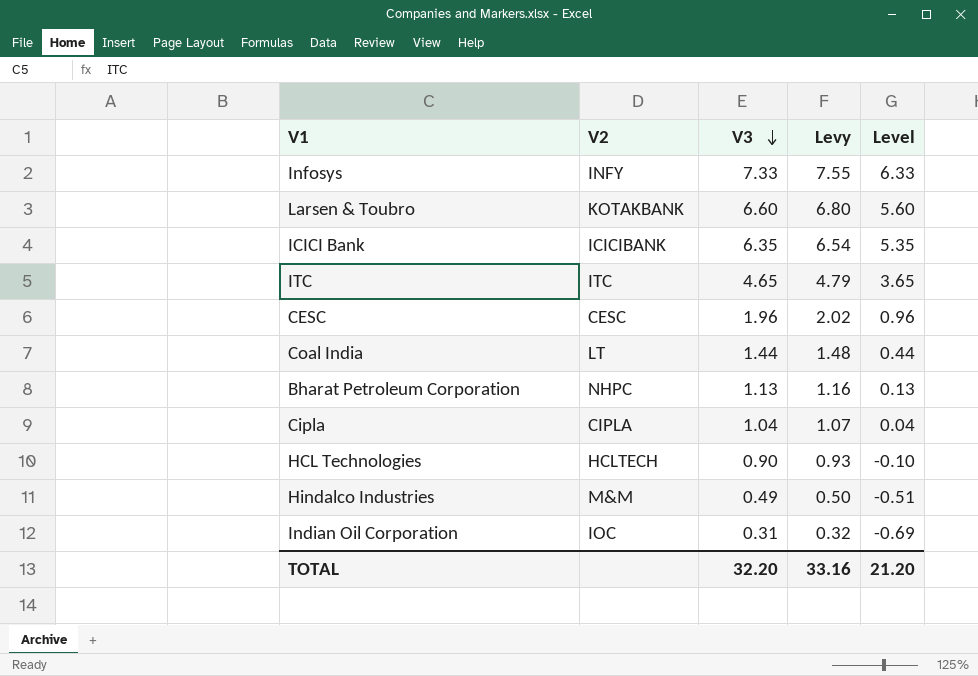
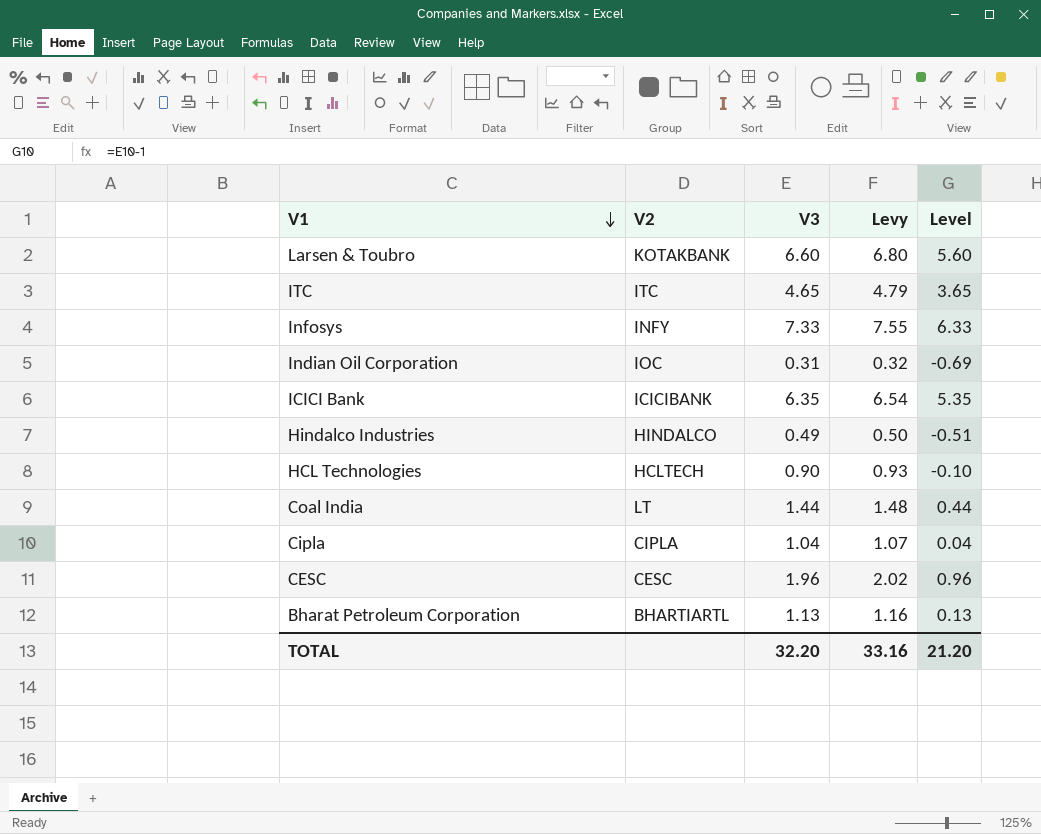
row order: V3 descending -> V1 descending
Hindalco Industries | V2: M&M -> HINDALCO
Bharat Petroleum Corporation | V2: NHPC -> BHARTIARTL

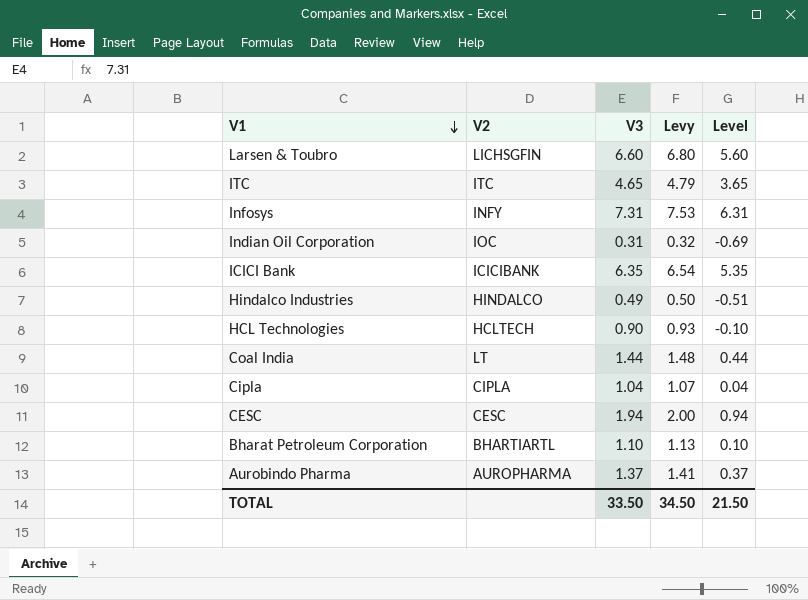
Larsen & Toubro | V2: KOTAKBANK -> LICHSGFIN
Infosys | V3: 7.33 -> 7.31
Infosys | Levy: 7.55 -> 7.53
Infosys | Level: 6.33 -> 6.31
CESC | V3: 1.96 -> 1.94
CESC | Levy: 2.02 -> 2.00
CESC | Level: 0.96 -> 0.94
Bharat Petroleum Corporation | V3: 1.13 -> 1.10
Bharat Petroleum Corporation | Levy: 1.16 -> 1.13
Bharat Petroleum Corporation | Level: 0.13 -> 0.10
row Aurobindo Pharma: none -> AUROPHARMA | 1.37 | 1.41 | 0.37
TOTAL | V3: 32.20 -> 33.50
TOTAL | Levy: 33.16 -> 34.50
TOTAL | Level: 21.20 -> 21.50

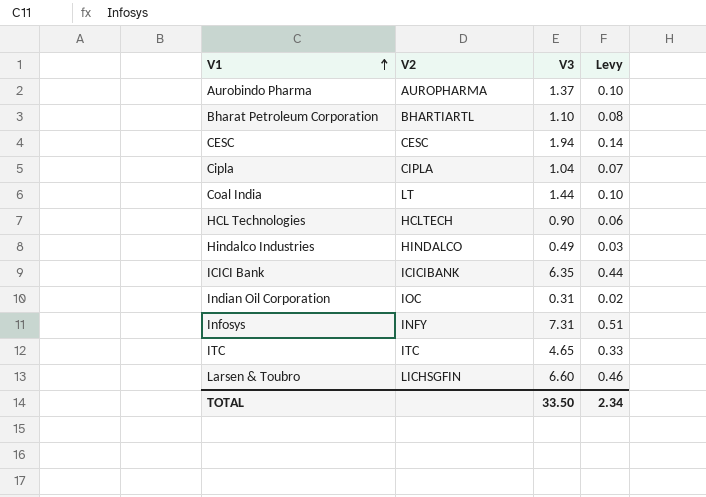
row order: V1 descending -> V1 ascending
column Level | formula: [V3] - 1 -> none
column Levy | formula: [V3] * 1.03 -> [V3] * 0.07
TOTAL | Levy: 34.50 -> 2.34

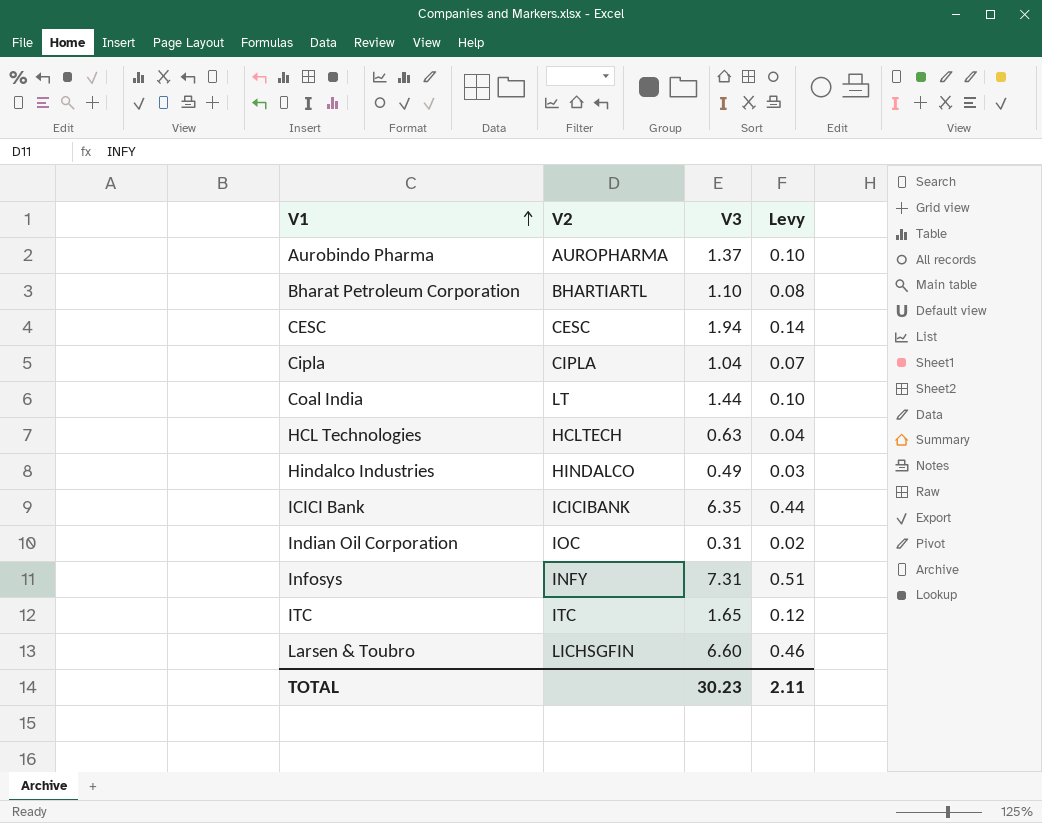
HCL Technologies | V3: 0.90 -> 0.63
HCL Technologies | Levy: 0.06 -> 0.04
ITC | V3: 4.65 -> 1.65
ITC | Levy: 0.33 -> 0.12
TOTAL | V3: 33.50 -> 30.23
TOTAL | Levy: 2.34 -> 2.11

